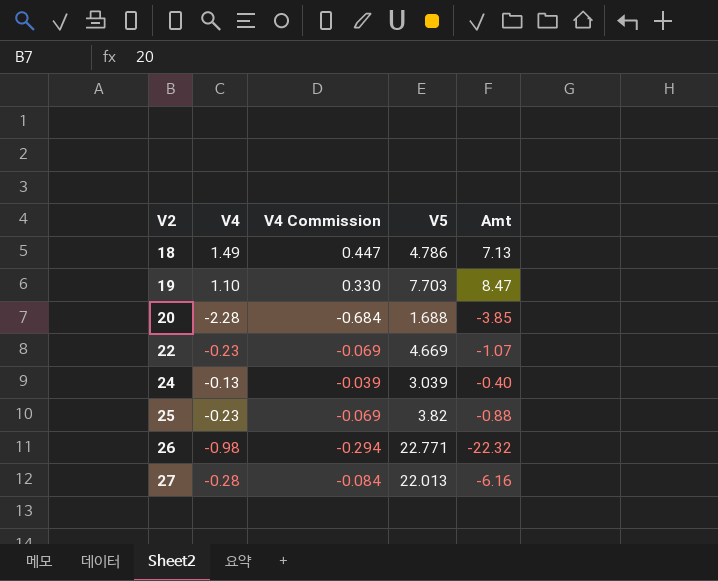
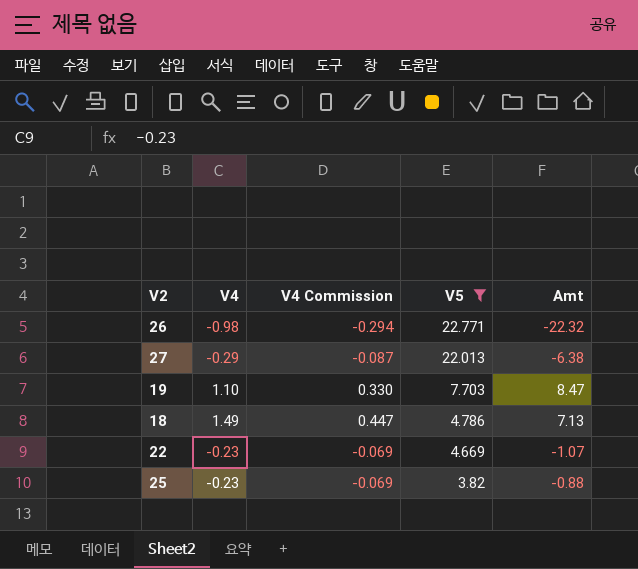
filter: none -> V5 >= 3.82
row order: V2 ascending -> V5 descending
27 | V4: -0.28 -> -0.29
27 | V4 Commission: -0.084 -> -0.087
27 | Amt: -6.16 -> -6.38

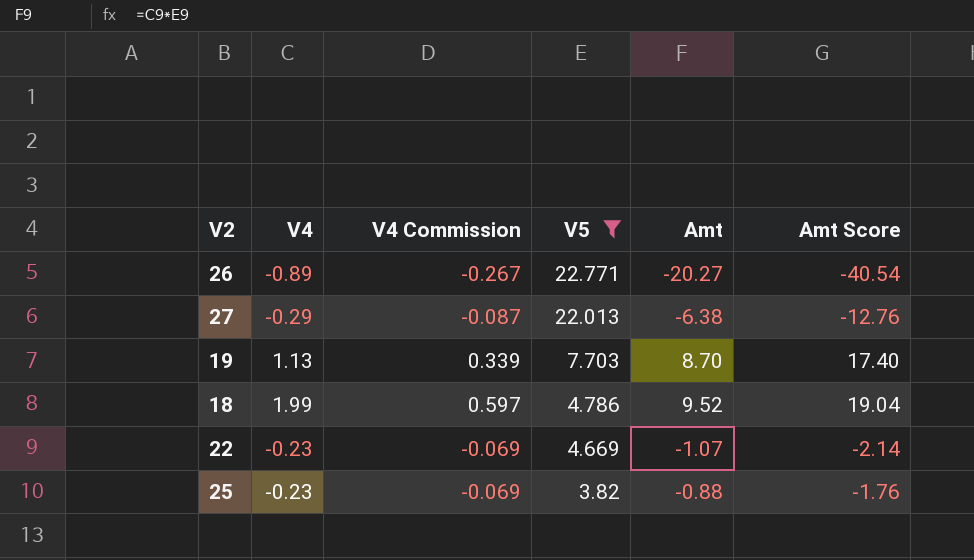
column Amt Score | formula: none -> [Amt] * 2
26 | V4: -0.98 -> -0.89
26 | V4 Commission: -0.294 -> -0.267
26 | Amt: -22.32 -> -20.27
19 | V4: 1.10 -> 1.13
19 | V4 Commission: 0.330 -> 0.339
19 | Amt: 8.47 -> 8.70
18 | V4: 1.49 -> 1.99
18 | V4 Commission: 0.447 -> 0.597
18 | Amt: 7.13 -> 9.52

